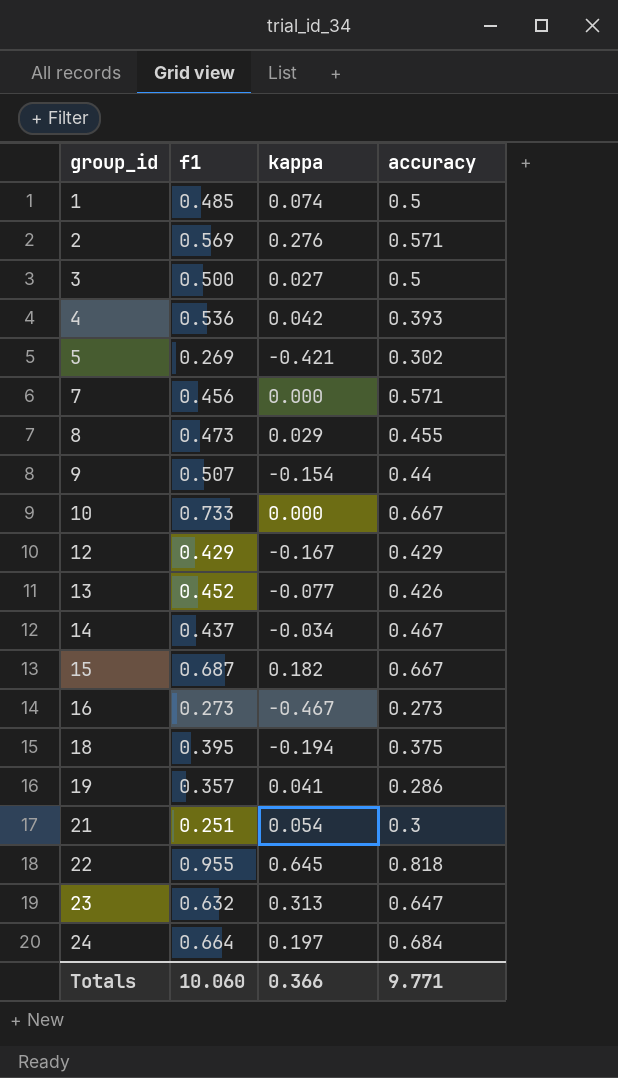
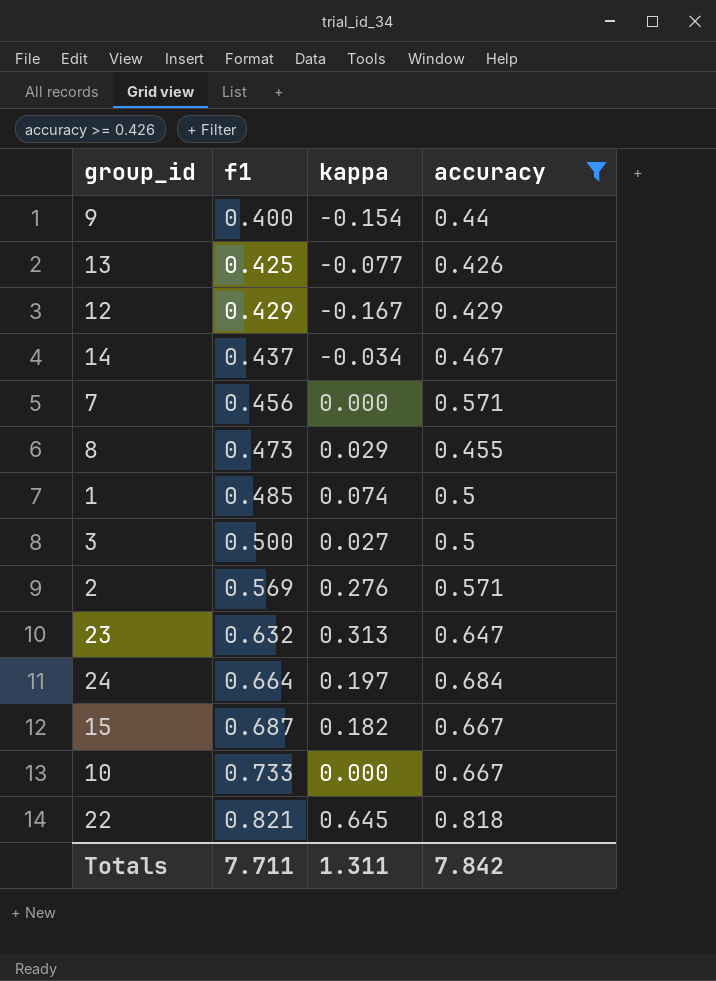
filter: none -> accuracy >= 0.426
row order: group_id ascending -> f1 ascending
9 | f1: 0.507 -> 0.400
13 | f1: 0.452 -> 0.425
22 | f1: 0.955 -> 0.821
Totals | f1: 10.060 -> 7.711
Totals | kappa: 0.366 -> 1.311
Totals | accuracy: 9.771 -> 7.842

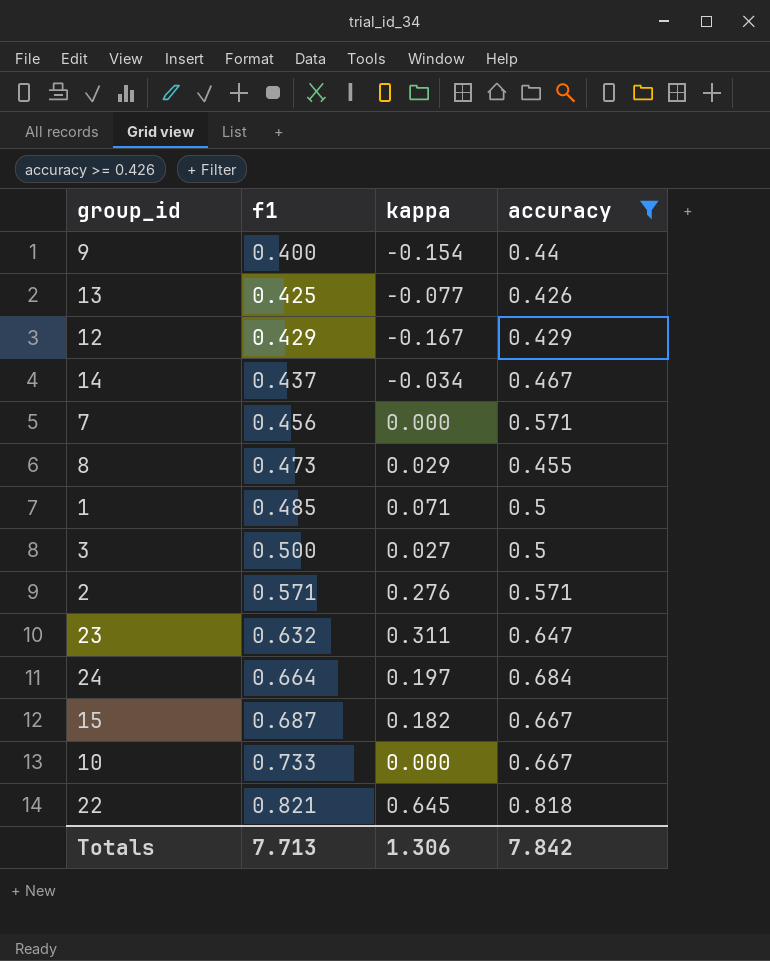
1 | kappa: 0.074 -> 0.071
2 | f1: 0.569 -> 0.571
23 | kappa: 0.313 -> 0.311
Totals | f1: 7.711 -> 7.713
Totals | kappa: 1.311 -> 1.306

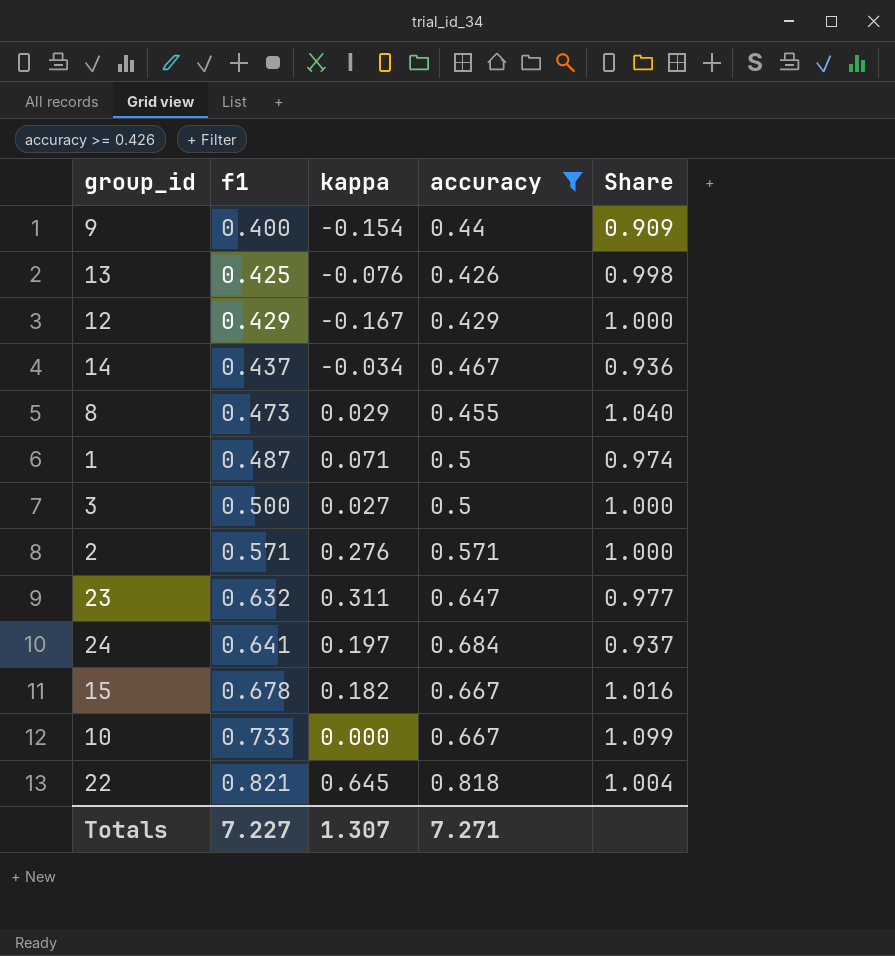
column Share | formula: none -> [f1] / [accuracy]
row 7: 0.456 | 0.000 | 0.571 -> none
13 | kappa: -0.077 -> -0.076
1 | f1: 0.485 -> 0.487
24 | f1: 0.664 -> 0.641
15 | f1: 0.687 -> 0.678
Totals | f1: 7.713 -> 7.227
Totals | kappa: 1.306 -> 1.307
Totals | accuracy: 7.842 -> 7.271

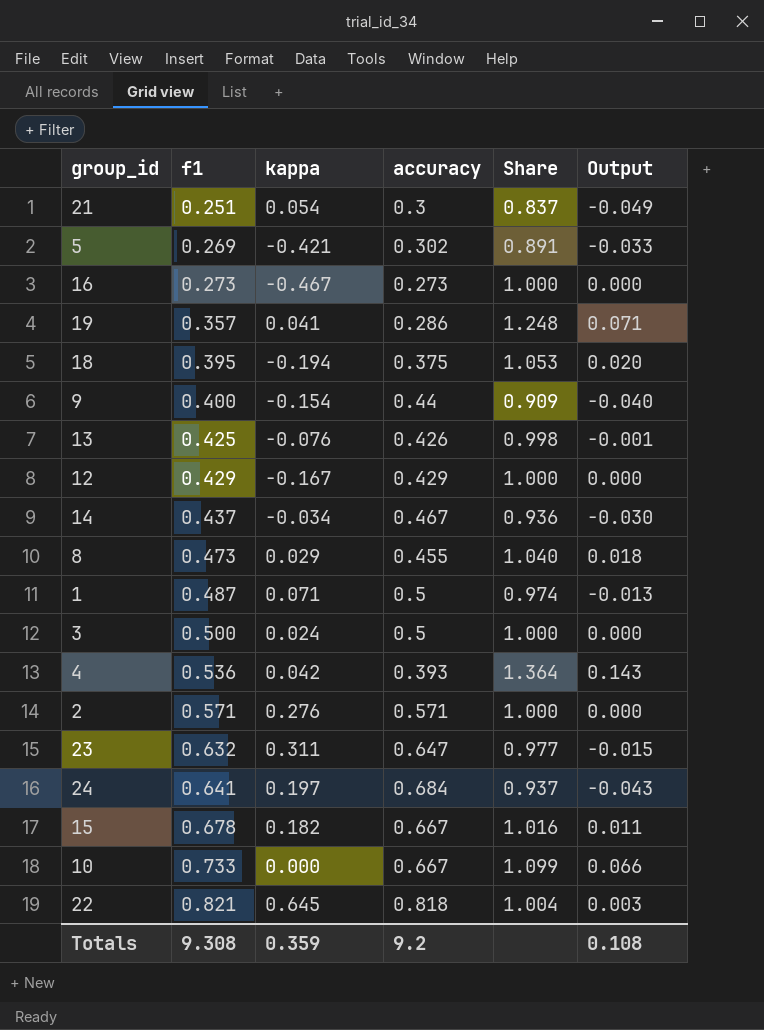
filter: accuracy >= 0.426 -> none
column Output | formula: none -> [f1] - [accuracy]
3 | kappa: 0.027 -> 0.024
Totals | f1: 7.227 -> 9.308
Totals | kappa: 1.307 -> 0.359
Totals | accuracy: 7.271 -> 9.2

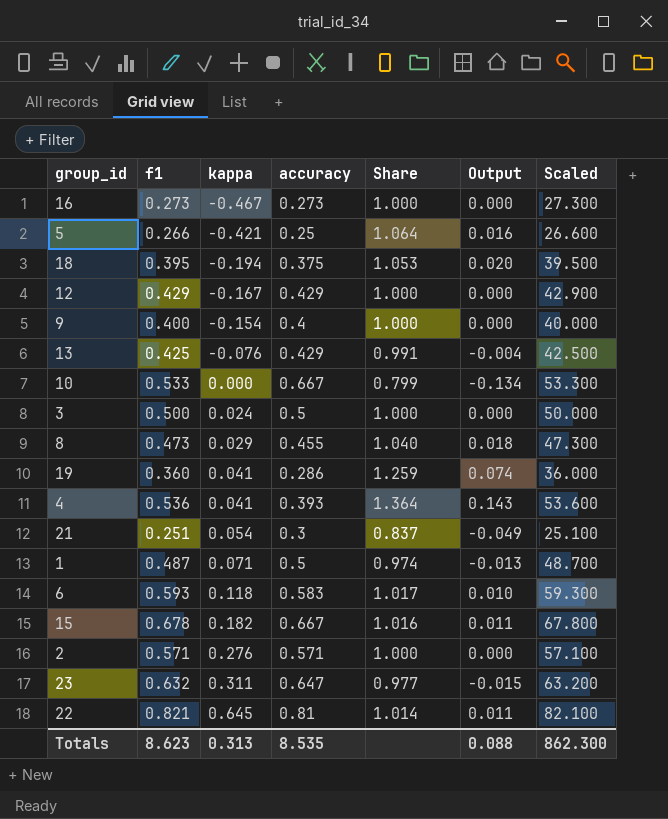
row order: f1 ascending -> kappa ascending
column Scaled | formula: none -> [f1] * 100
row 14: 0.437 | -0.034 | 0.467 | 0.936 | -0.030 -> none
row 24: 0.641 | 0.197 | 0.684 | 0.937 | -0.043 -> none
5 | f1: 0.269 -> 0.266
5 | accuracy: 0.302 -> 0.25
5 | Share: 0.891 -> 1.064
5 | Output: -0.033 -> 0.016
9 | accuracy: 0.44 -> 0.4
9 | Share: 0.909 -> 1.000
9 | Output: -0.040 -> 0.000
13 | accuracy: 0.426 -> 0.429
13 | Share: 0.998 -> 0.991
13 | Output: -0.001 -> -0.004
10 | f1: 0.733 -> 0.533
10 | Share: 1.099 -> 0.799
10 | Output: 0.066 -> -0.134
19 | f1: 0.357 -> 0.360
19 | Share: 1.248 -> 1.259
19 | Output: 0.071 -> 0.074
4 | kappa: 0.042 -> 0.041
row 6: none -> 0.593 | 0.118 | 0.583 | 1.017 | 0.010 | 59.300
22 | accuracy: 0.818 -> 0.81
22 | Share: 1.004 -> 1.014
22 | Output: 0.003 -> 0.011
Totals | f1: 9.308 -> 8.623
Totals | kappa: 0.359 -> 0.313
Totals | accuracy: 9.2 -> 8.535
Totals | Output: 0.108 -> 0.088

